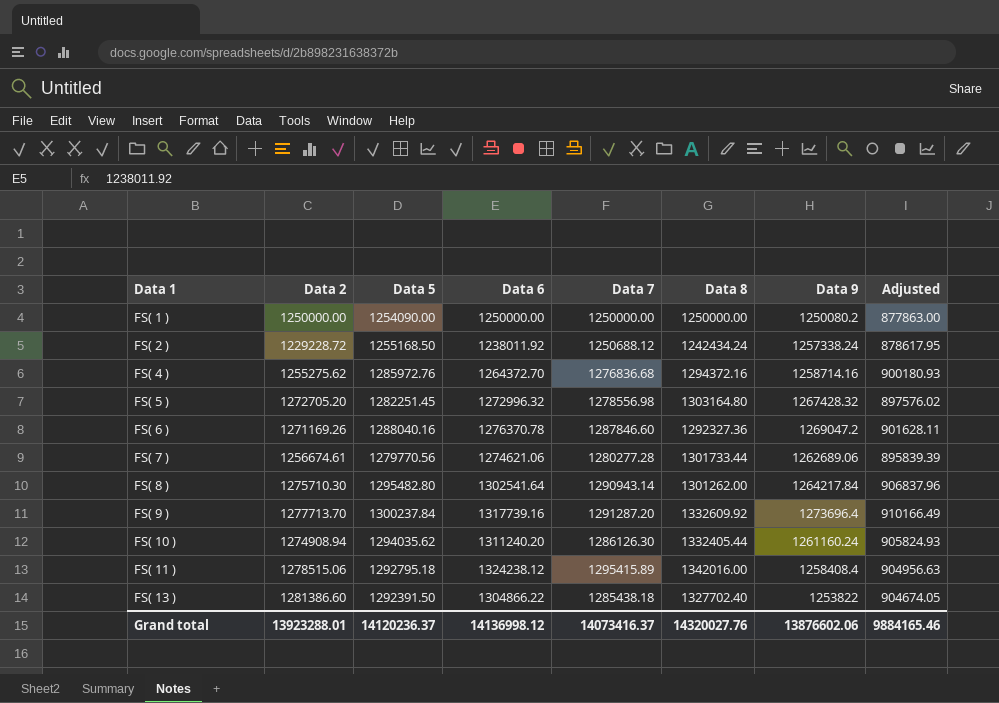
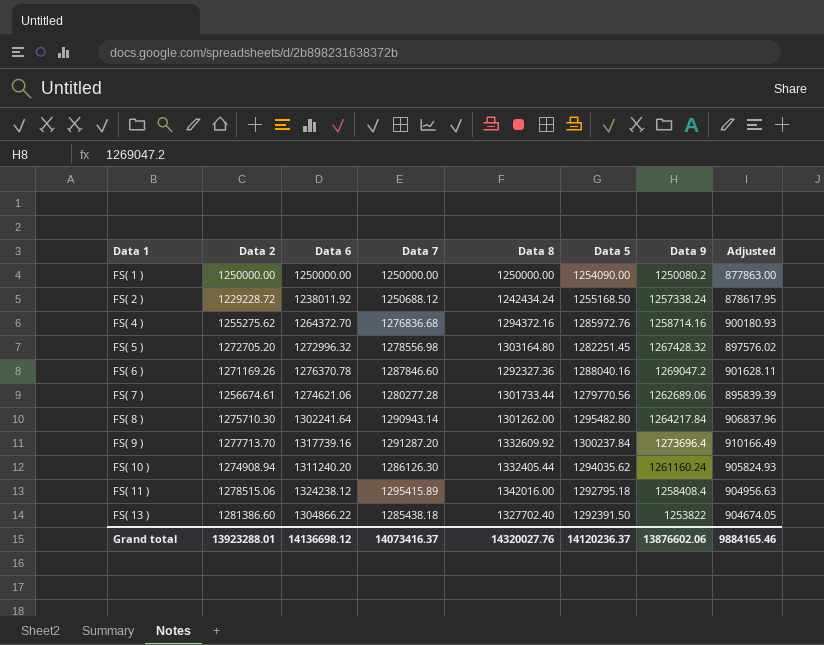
column Data 5 | position: 3 -> 6
FS( 8 ) | Data 6: 1302541.64 -> 1302241.64
Grand total | Data 6: 14136998.12 -> 14136698.12

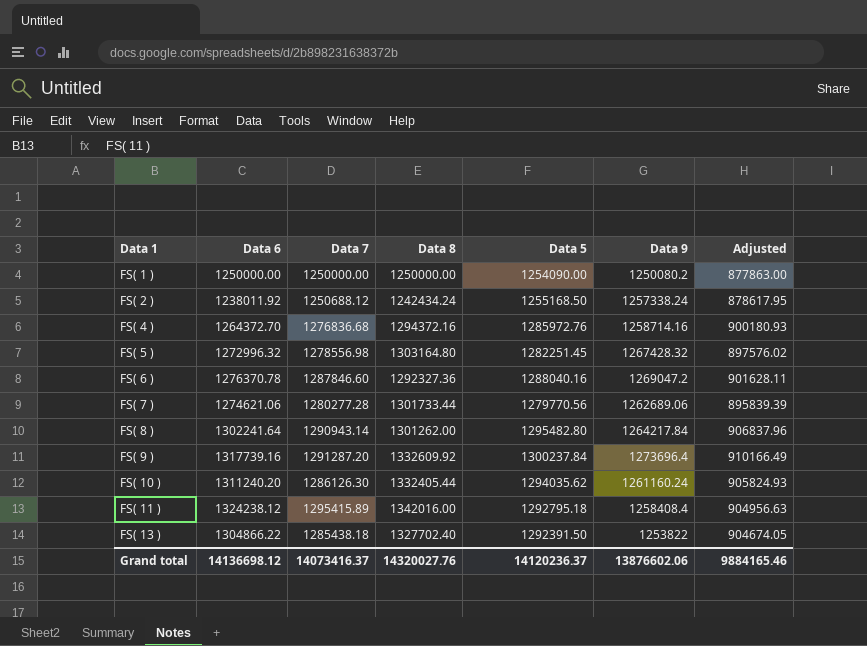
column Data 2 | position: 2 -> none

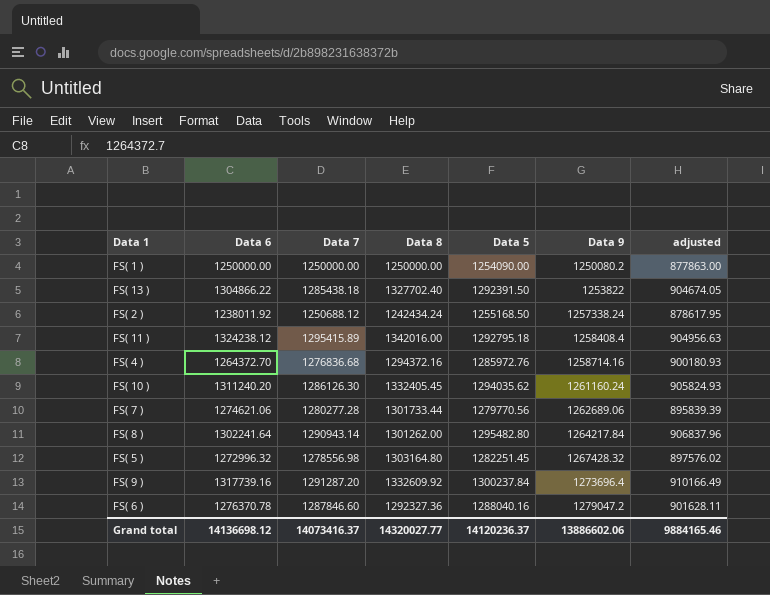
row order: Data 1 ascending -> Data 9 ascending
column name: Adjusted -> adjusted
FS( 10 ) | Data 8: 1332405.44 -> 1332405.45
FS( 6 ) | Data 9: 1269047.2 -> 1279047.2
Grand total | Data 8: 14320027.76 -> 14320027.77
Grand total | Data 9: 13876602.06 -> 13886602.06

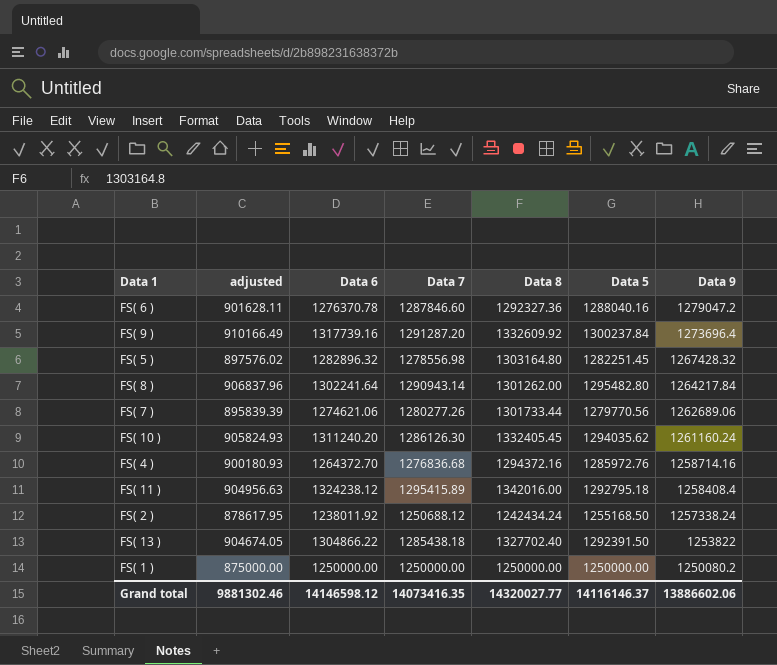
row order: Data 9 ascending -> Data 9 descending
column adjusted | position: 7 -> 2
FS( 5 ) | Data 6: 1272996.32 -> 1282896.32
FS( 7 ) | Data 7: 1280277.28 -> 1280277.26
FS( 1 ) | adjusted: 877863.00 -> 875000.00
FS( 1 ) | Data 5: 1254090.00 -> 1250000.00
Grand total | adjusted: 9884165.46 -> 9881302.46
Grand total | Data 6: 14136698.12 -> 14146598.12
Grand total | Data 7: 14073416.37 -> 14073416.35
Grand total | Data 5: 14120236.37 -> 14116146.37

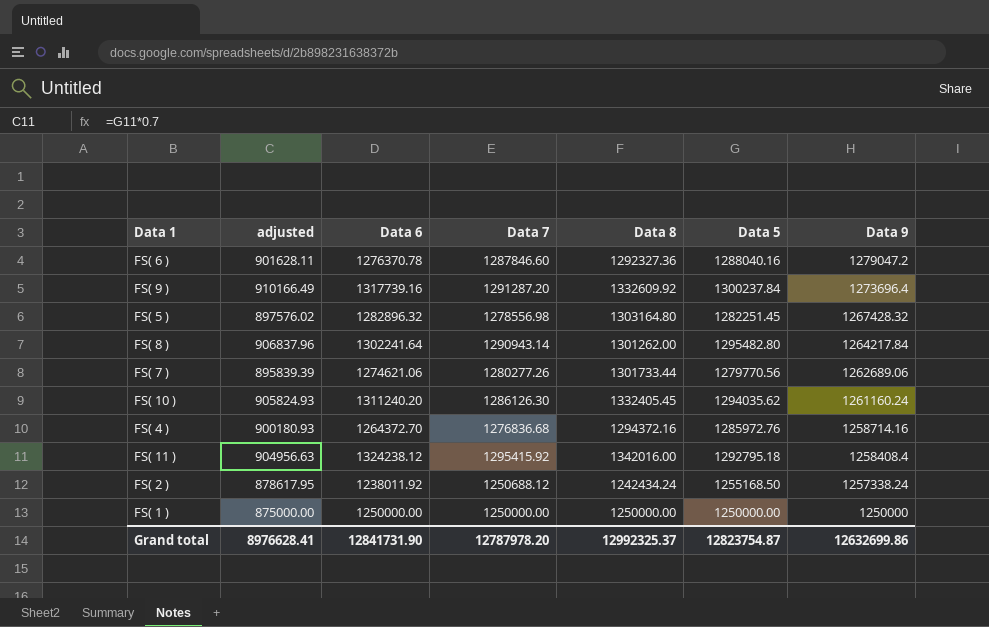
row FS( 13 ): 904674.05 | 1304866.22 | 1285438.18 | 1327702.40 | 1292391.50 | 1253822 -> none
FS( 11 ) | Data 7: 1295415.89 -> 1295415.92
FS( 1 ) | Data 9: 1250080.2 -> 1250000
Grand total | adjusted: 9881302.46 -> 8976628.41
Grand total | Data 6: 14146598.12 -> 12841731.90
Grand total | Data 7: 14073416.35 -> 12787978.20
Grand total | Data 8: 14320027.77 -> 12992325.37
Grand total | Data 5: 14116146.37 -> 12823754.87
Grand total | Data 9: 13886602.06 -> 12632699.86

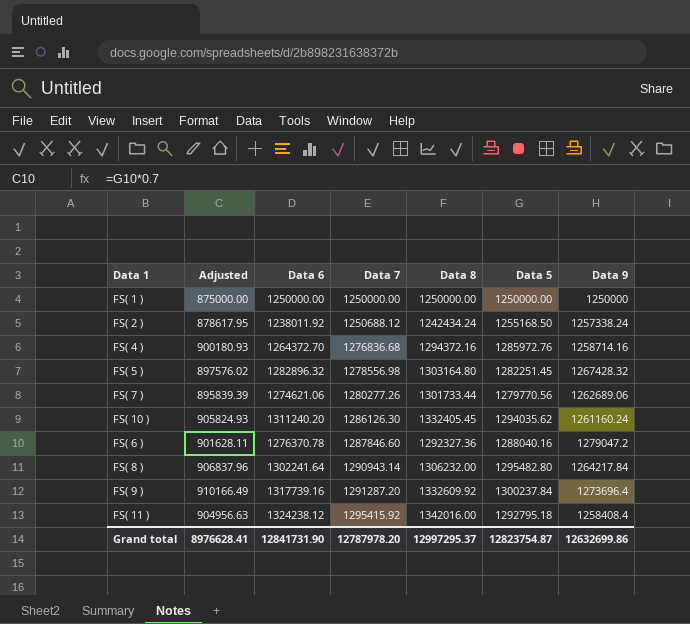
row order: Data 9 descending -> Data 7 ascending
column name: adjusted -> Adjusted
FS( 8 ) | Data 8: 1301262.00 -> 1306232.00
Grand total | Data 8: 12992325.37 -> 12997295.37

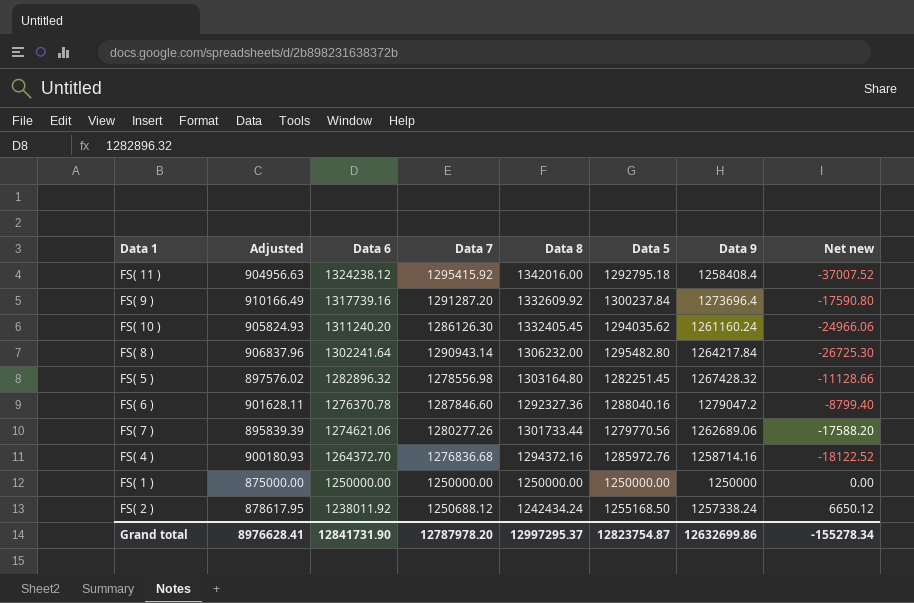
row order: Data 7 ascending -> Data 6 descending
column Net new | formula: none -> [Data 9] - [Data 7]

